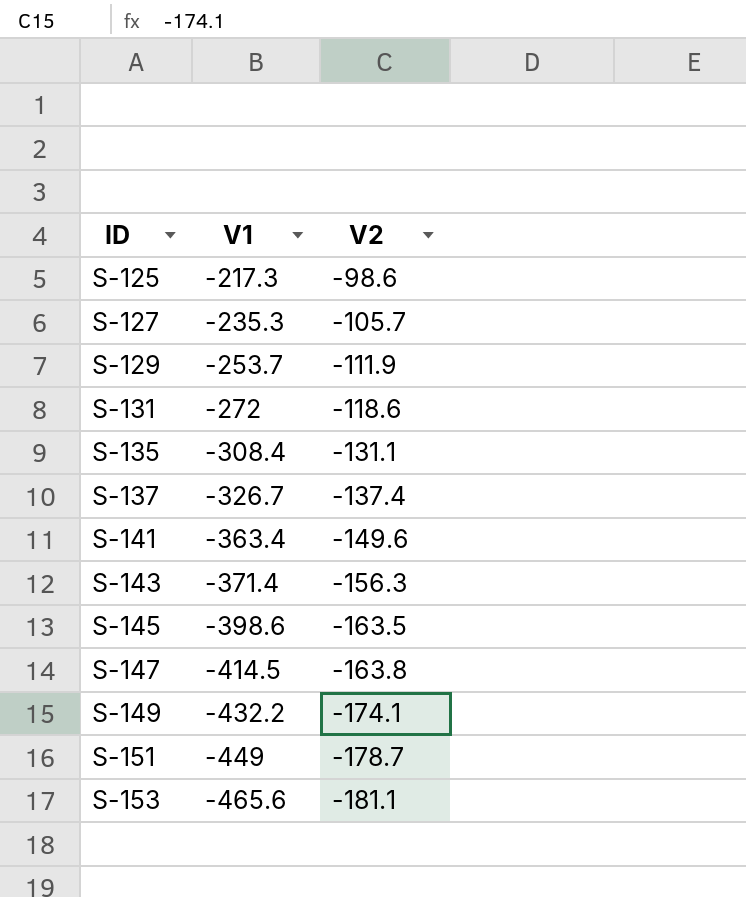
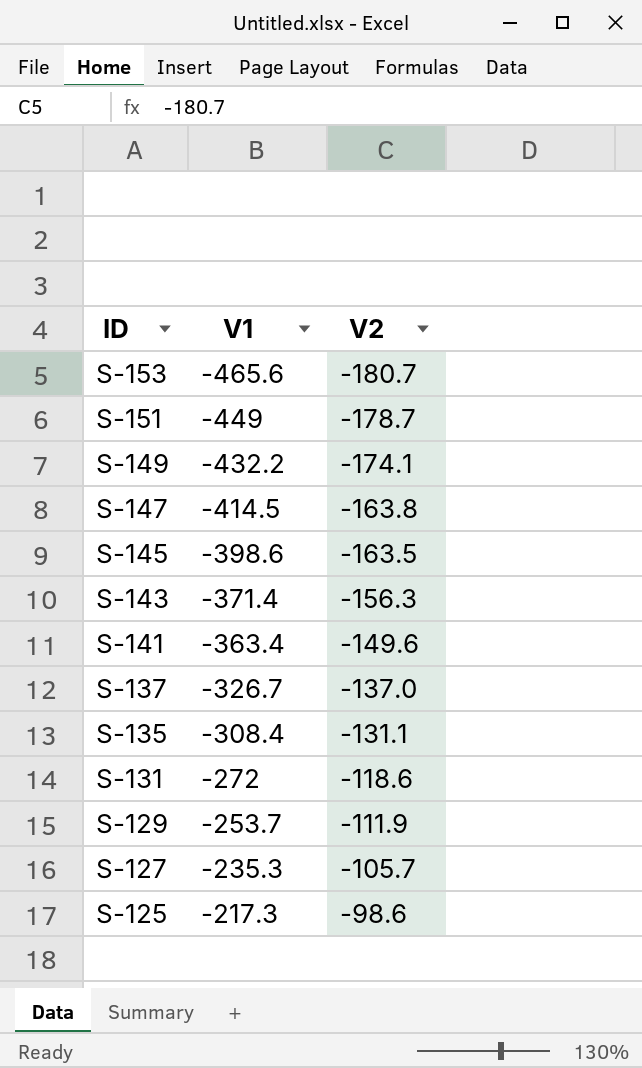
row order: ID ascending -> ID descending
S-153 | V2: -181.1 -> -180.7
S-137 | V2: -137.4 -> -137.0

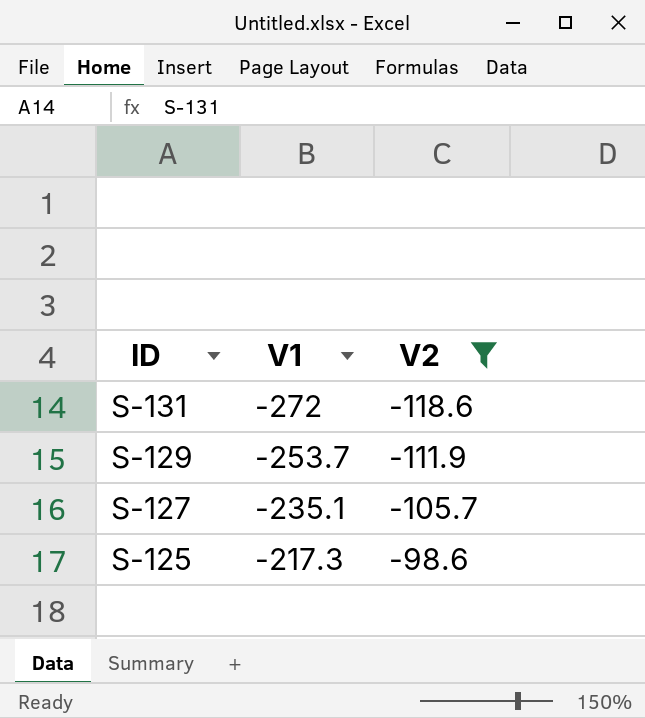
filter: none -> V2 >= -118.6
S-127 | V1: -235.3 -> -235.1

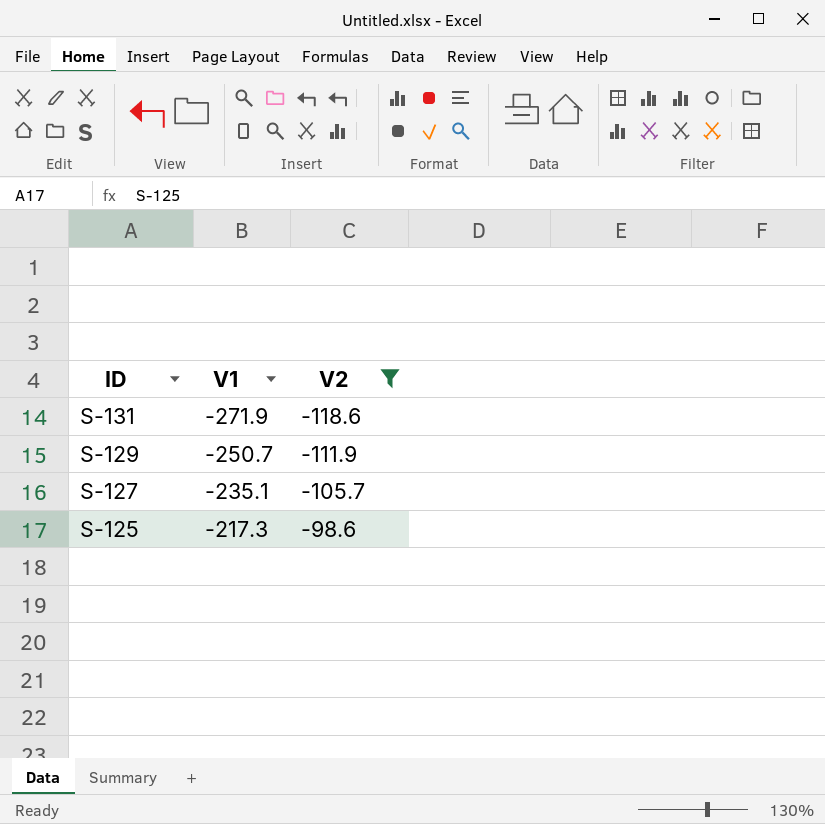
S-131 | V1: -272 -> -271.9
S-129 | V1: -253.7 -> -250.7

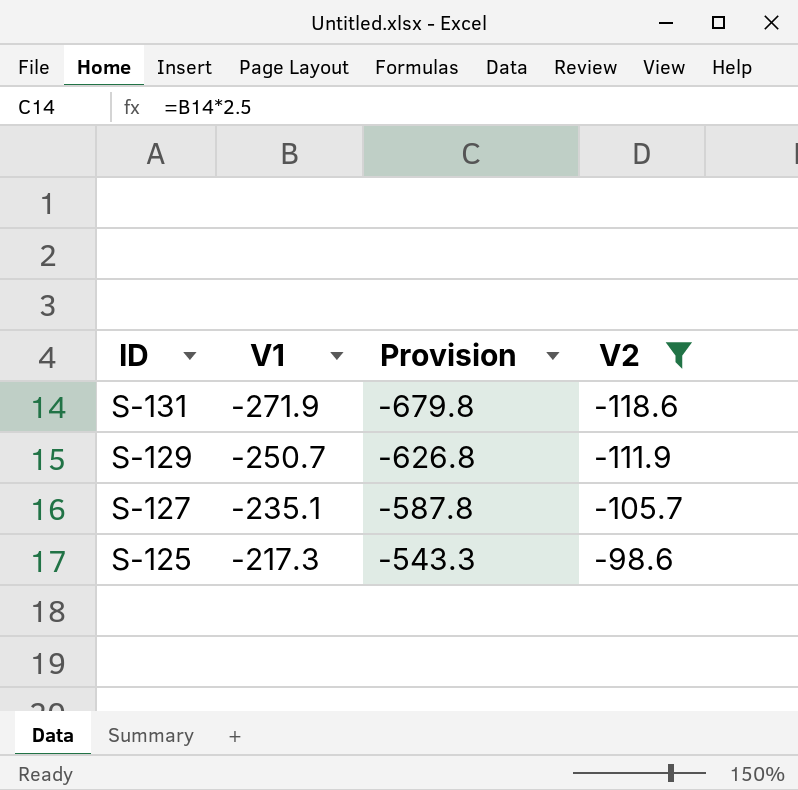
column Provision | formula: none -> [V1] * 2.5

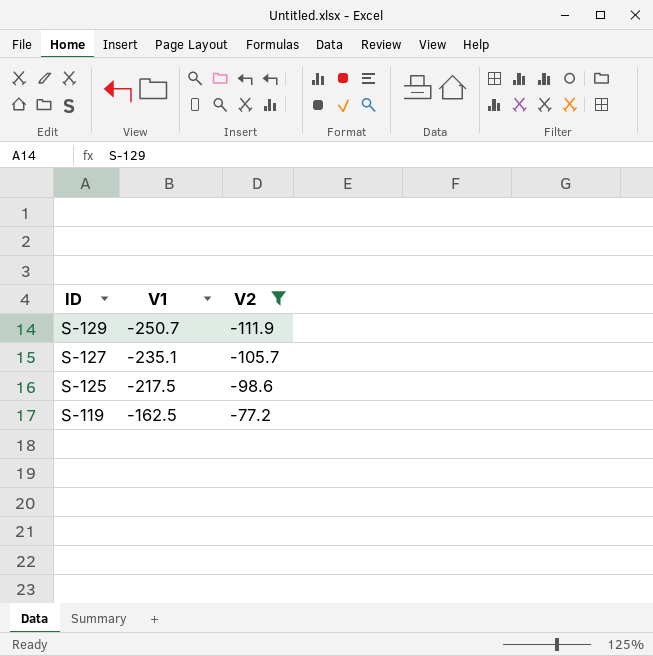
column Provision | formula: [V1] * 2.5 -> none
row S-131: -271.9 | -679.8 | -118.6 -> none
S-125 | V1: -217.3 -> -217.5
row S-119: none -> -162.5 | -77.2

